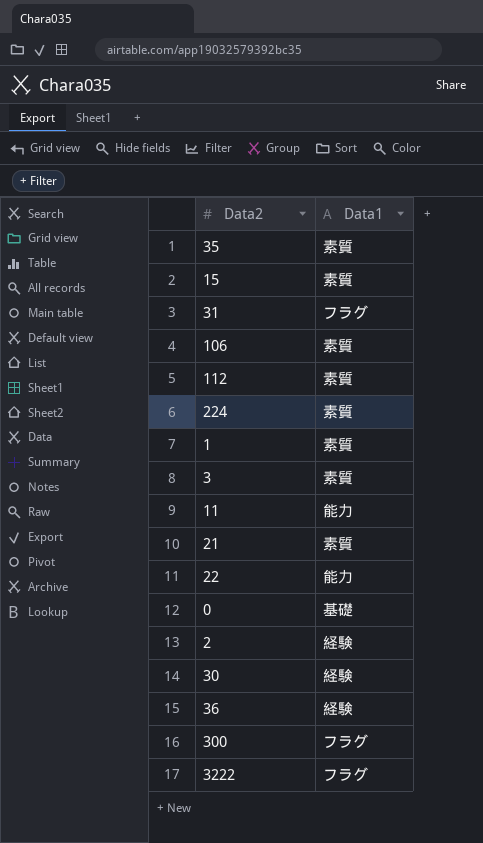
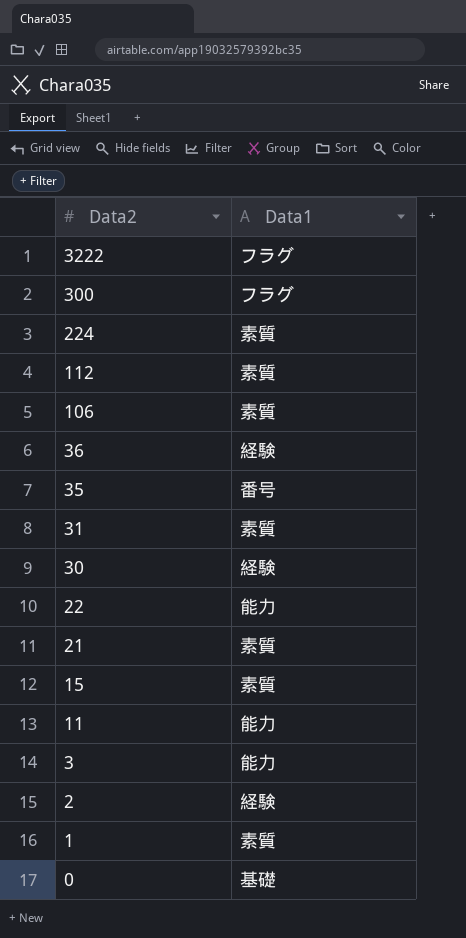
row order: none -> Data2 descending
35 | Data1: 素質 -> 番号
31 | Data1: フラグ -> 素質
3 | Data1: 素質 -> 能力

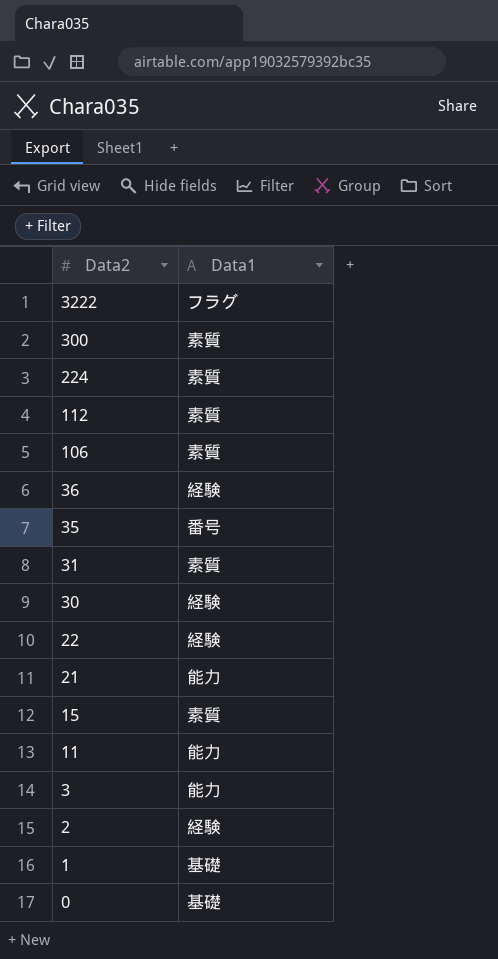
300 | Data1: フラグ -> 素質
22 | Data1: 能力 -> 経験
21 | Data1: 素質 -> 能力
1 | Data1: 素質 -> 基礎

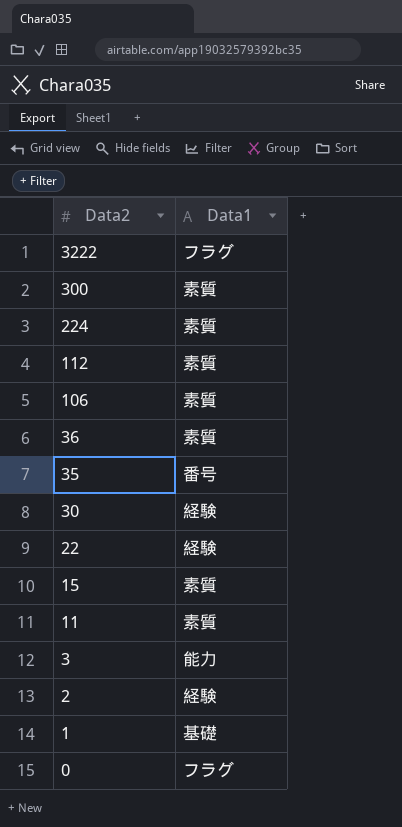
row 31: 素質 -> none
row 21: 能力 -> none
36 | Data1: 経験 -> 素質
11 | Data1: 能力 -> 素質
0 | Data1: 基礎 -> フラグ

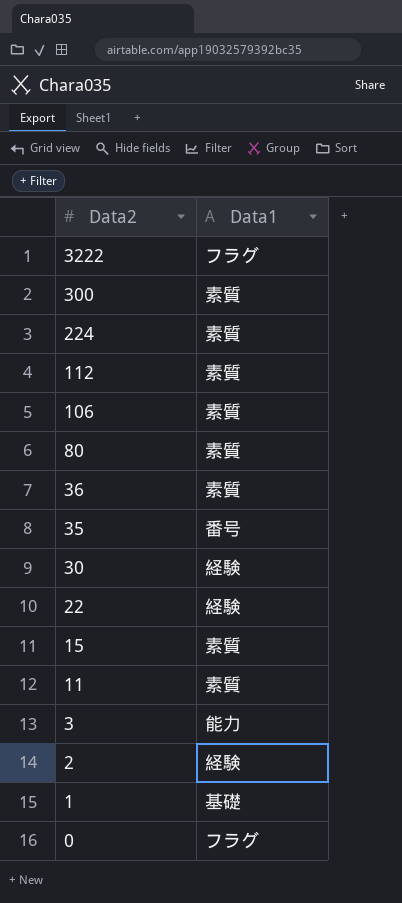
row 80: none -> 素質

